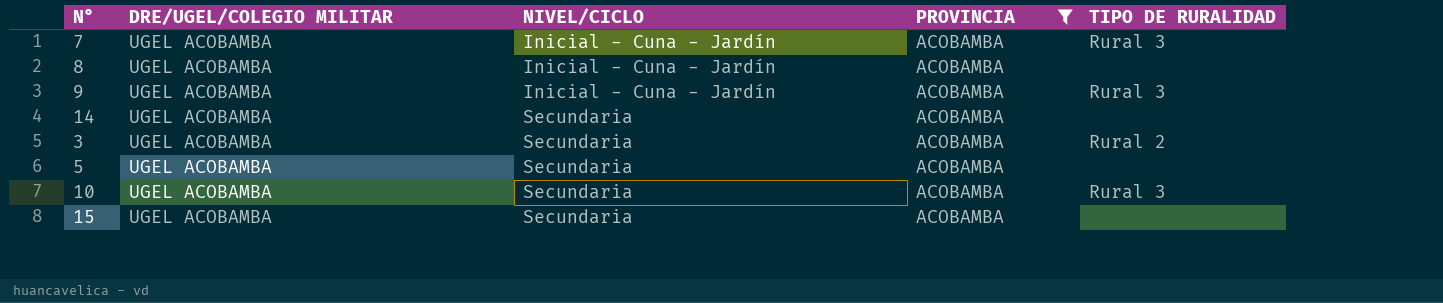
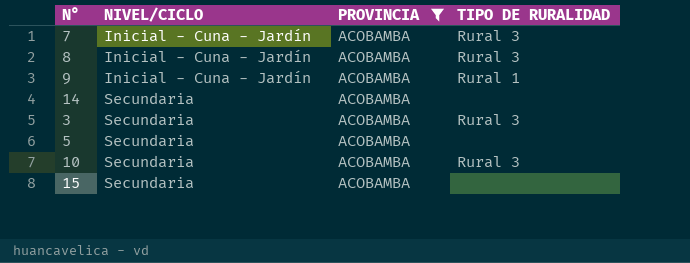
column DRE/UGEL/COLEGIO MILITAR | position: 2 -> none
8 | TIPO DE RURALIDAD: none -> Rural 3
9 | TIPO DE RURALIDAD: Rural 3 -> Rural 1
3 | TIPO DE RURALIDAD: Rural 2 -> Rural 3

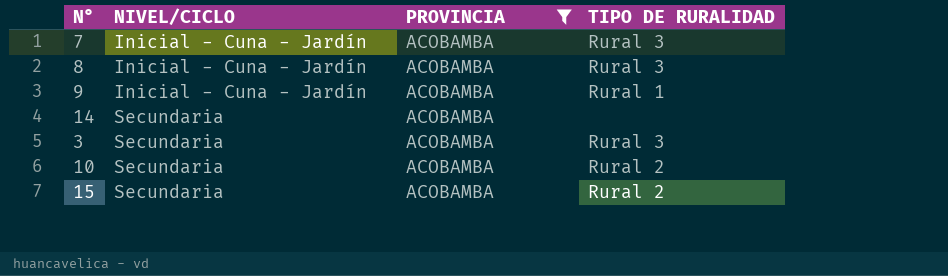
row 5: Secundaria | ACOBAMBA | none -> none
10 | TIPO DE RURALIDAD: Rural 3 -> Rural 2
15 | TIPO DE RURALIDAD: none -> Rural 2

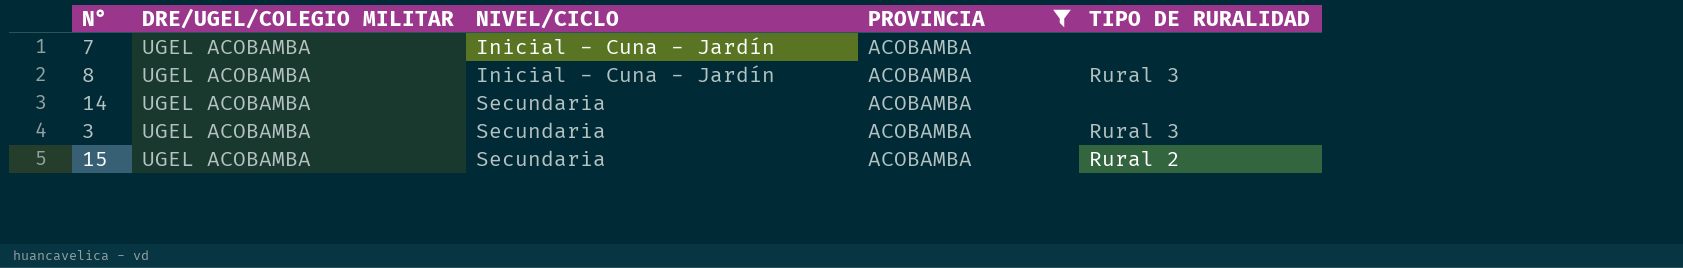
column DRE/UGEL/COLEGIO MILITAR | position: none -> 2
row 9: Inicial - Cuna - Jardín | ACOBAMBA | Rural 1 -> none
row 10: Secundaria | ACOBAMBA | Rural 2 -> none
7 | TIPO DE RURALIDAD: Rural 3 -> none

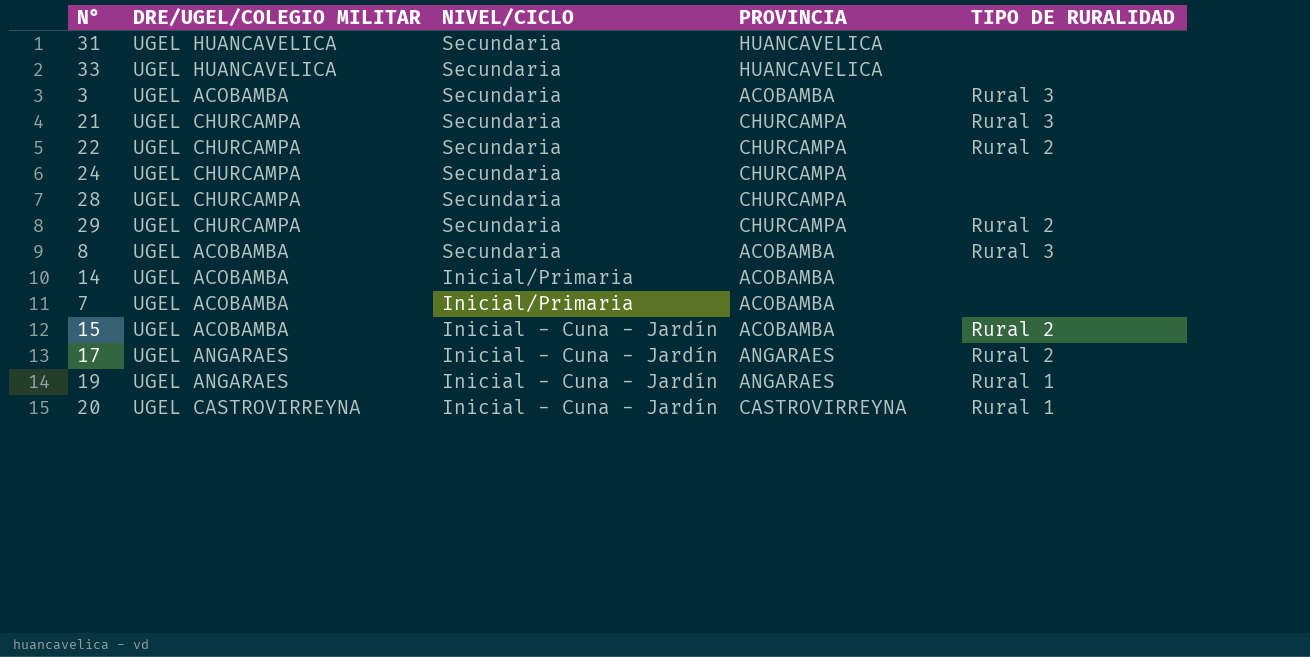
filter: PROVINCIA = ACOBAMBA -> none
row order: NIVEL/CICLO ascending -> NIVEL/CICLO descending
8 | NIVEL/CICLO: Inicial - Cuna - Jardín -> Secundaria
14 | NIVEL/CICLO: Secundaria -> Inicial/Primaria
7 | NIVEL/CICLO: Inicial - Cuna - Jardín -> Inicial/Primaria
15 | NIVEL/CICLO: Secundaria -> Inicial - Cuna - Jardín

